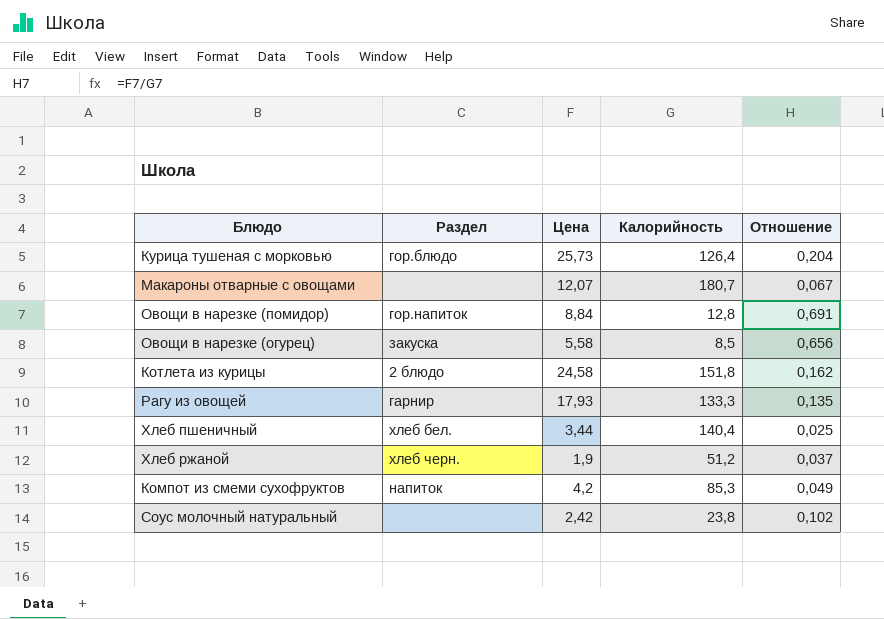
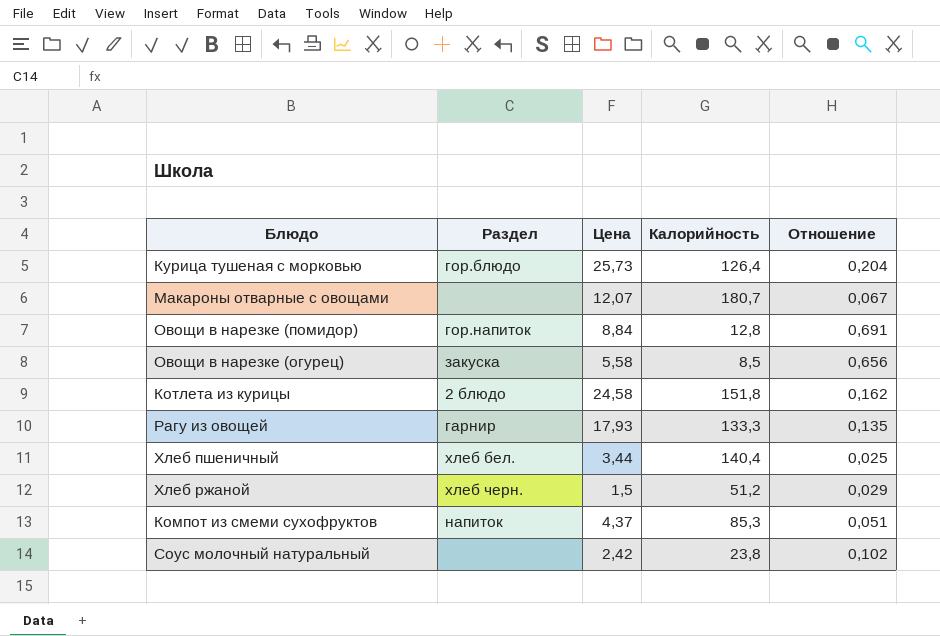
Хлеб ржаной | Цена: 1,9 -> 1,5
Хлеб ржаной | Отношение: 0,037 -> 0,029
Компот из смеми сухофруктов | Цена: 4,2 -> 4,37
Компот из смеми сухофруктов | Отношение: 0,049 -> 0,051

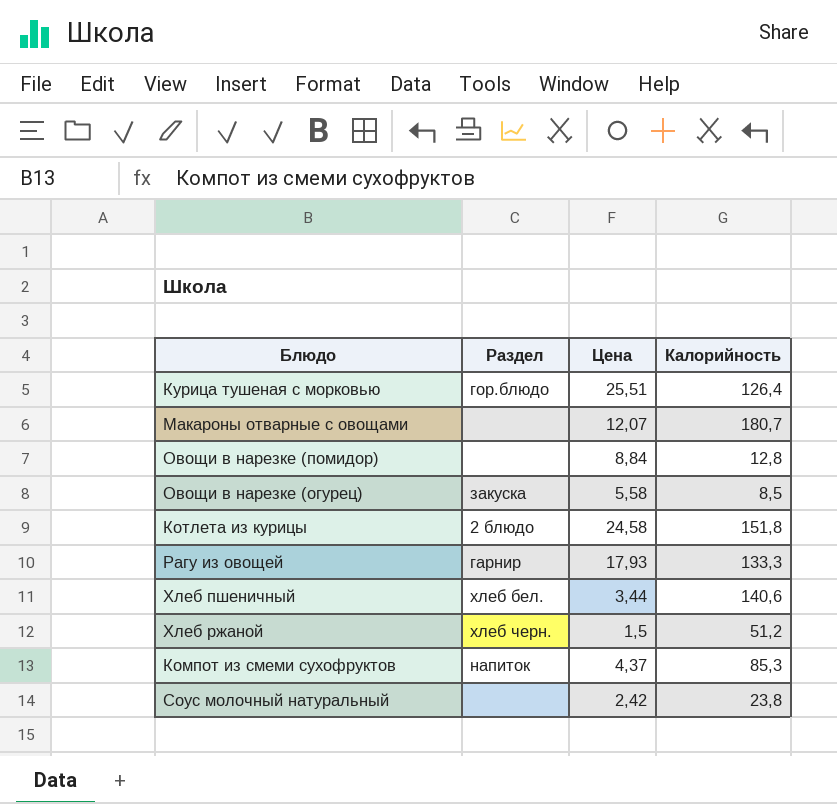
column Отношение | formula: [Цена] / [Калорийность] -> none
Курица тушеная с морковью | Цена: 25,73 -> 25,51
Овощи в нарезке (помидор) | Раздел: гор.напиток -> none
Хлеб пшеничный | Калорийность: 140,4 -> 140,6

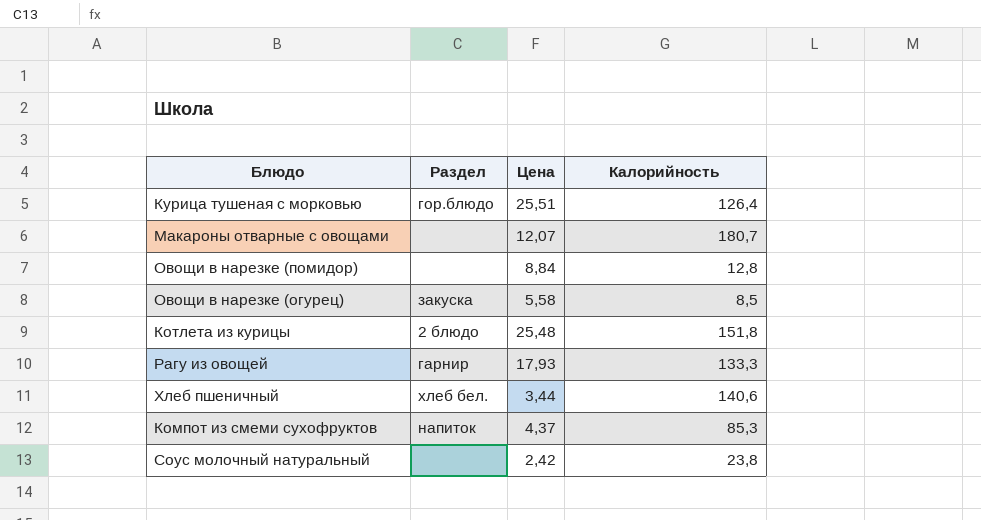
row Хлеб ржаной: хлеб черн. | 1,5 | 51,2 -> none
Котлета из курицы | Цена: 24,58 -> 25,48

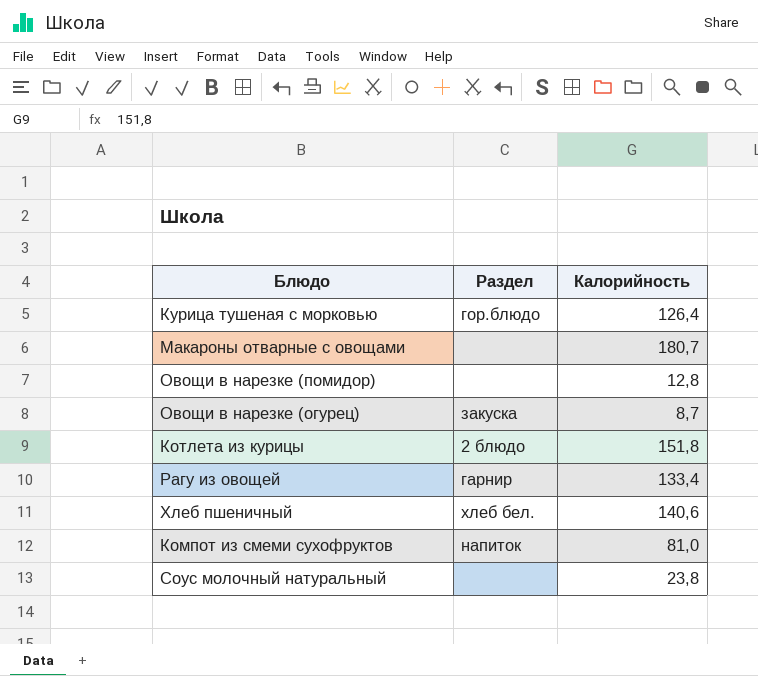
column Цена | position: 3 -> none
Овощи в нарезке (огурец) | Калорийность: 8,5 -> 8,7
Рагу из овощей | Калорийность: 133,3 -> 133,4
Компот из смеми сухофруктов | Калорийность: 85,3 -> 81,0

